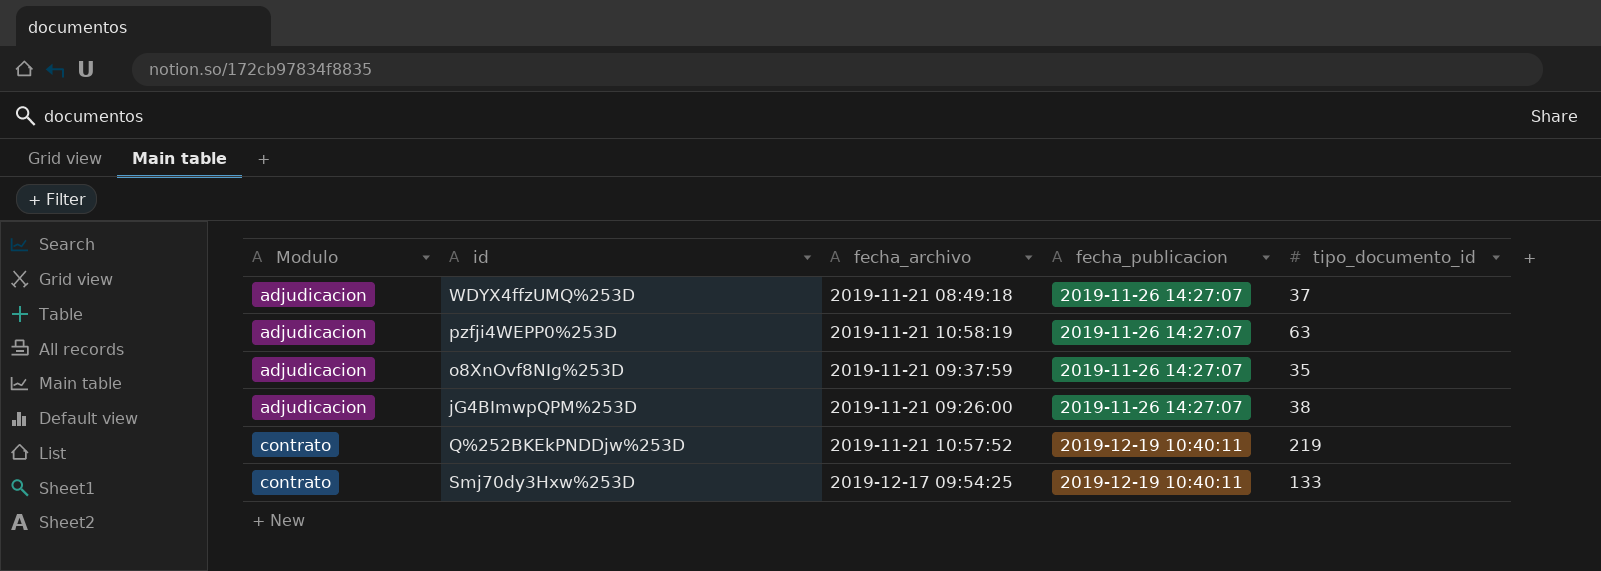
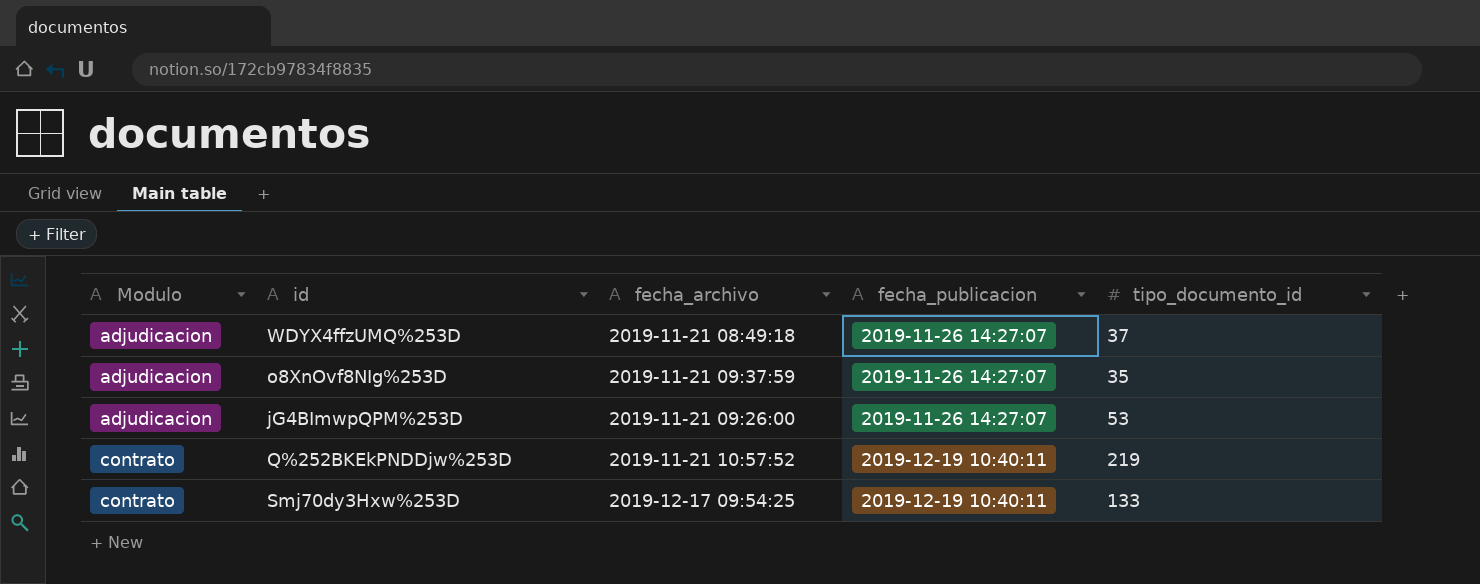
row pzfji4WEPP0%253D: adjudicacion | 2019-11-21 10:58:19 | 2019-11-26 14:27:07 | 63 -> none
jG4BImwpQPM%253D | tipo_documento_id: 38 -> 53

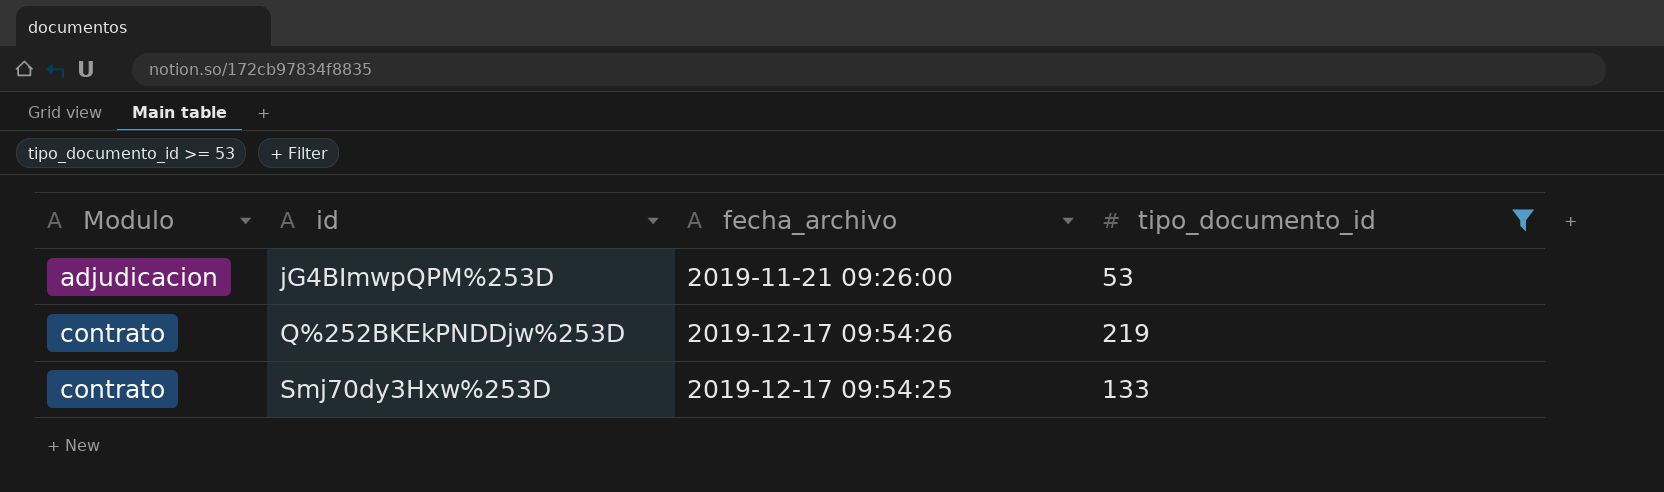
filter: none -> tipo_documento_id >= 53
column fecha_publicacion | position: 4 -> none
Q%252BKEkPNDDjw%253D | fecha_archivo: 2019-11-21 10:57:52 -> 2019-12-17 09:54:26

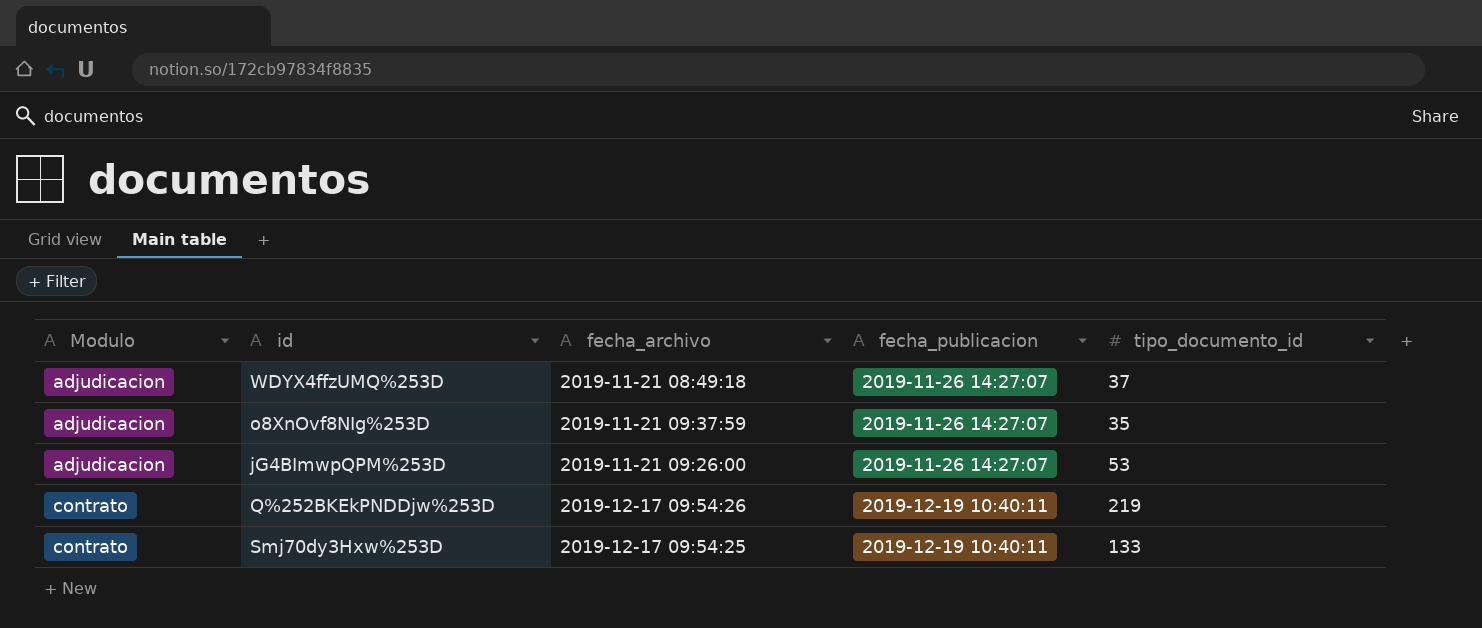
filter: tipo_documento_id >= 53 -> none
column fecha_publicacion | position: none -> 4

